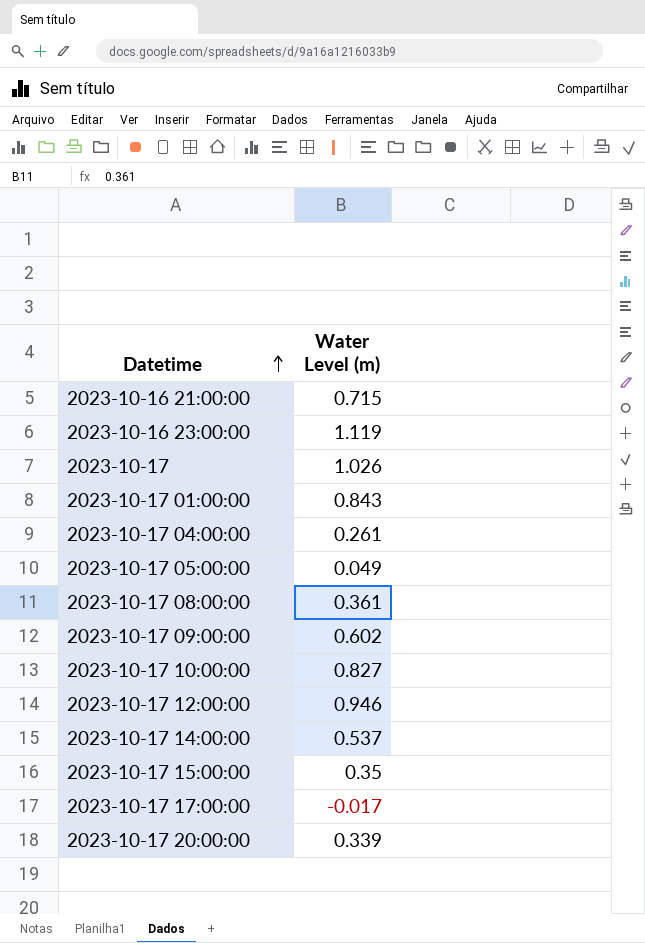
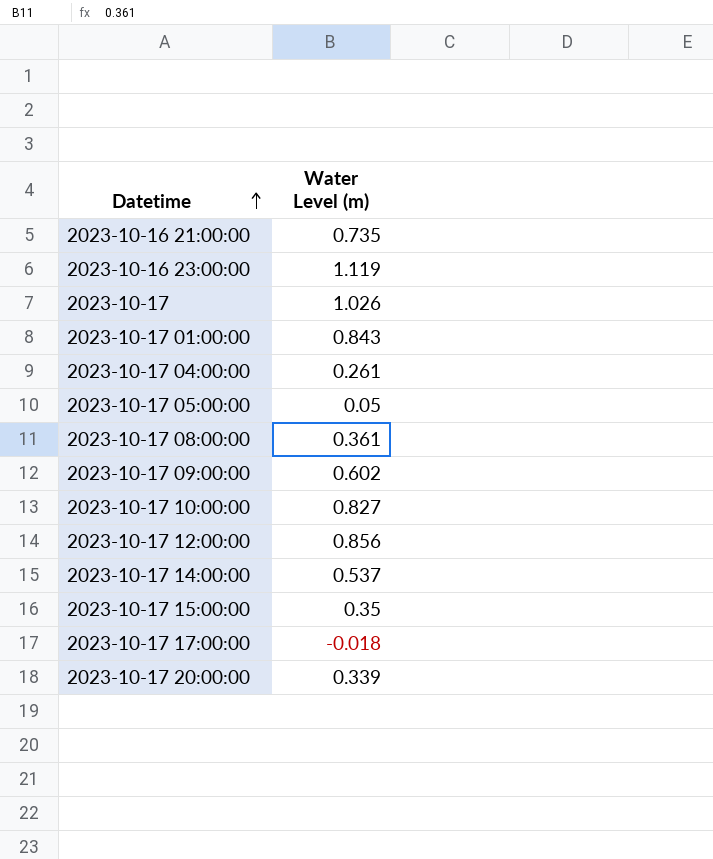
2023-10-16 21:00:00 | Water Level (m): 0.715 -> 0.735
2023-10-17 05:00:00 | Water Level (m): 0.049 -> 0.05
2023-10-17 12:00:00 | Water Level (m): 0.946 -> 0.856
2023-10-17 17:00:00 | Water Level (m): -0.017 -> -0.018

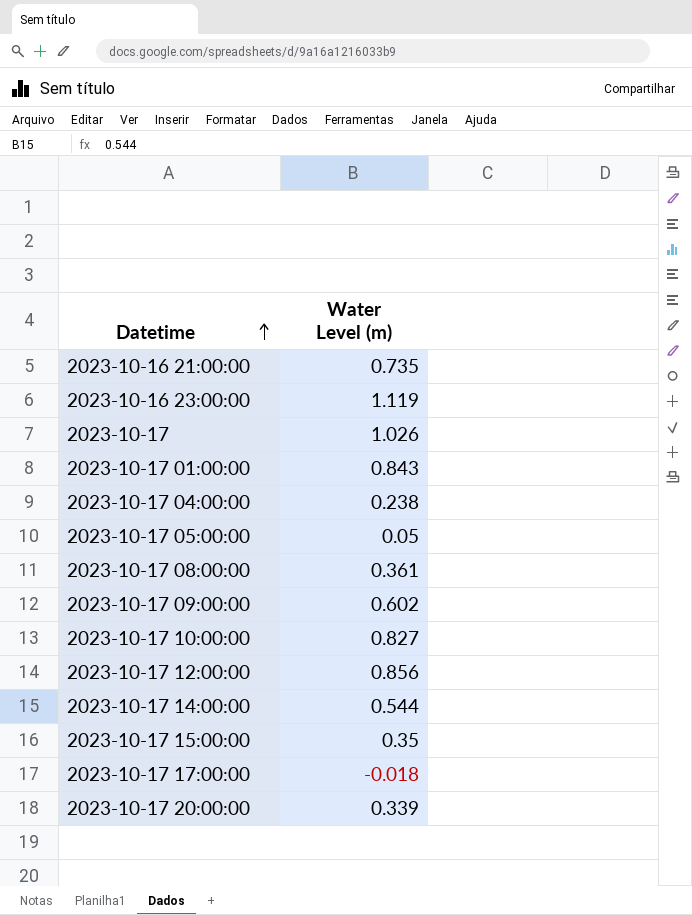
2023-10-17 04:00:00 | Water Level (m): 0.261 -> 0.238
2023-10-17 14:00:00 | Water Level (m): 0.537 -> 0.544

